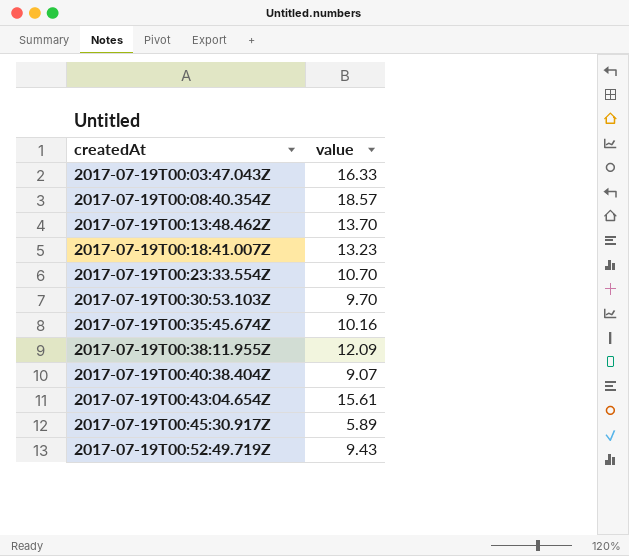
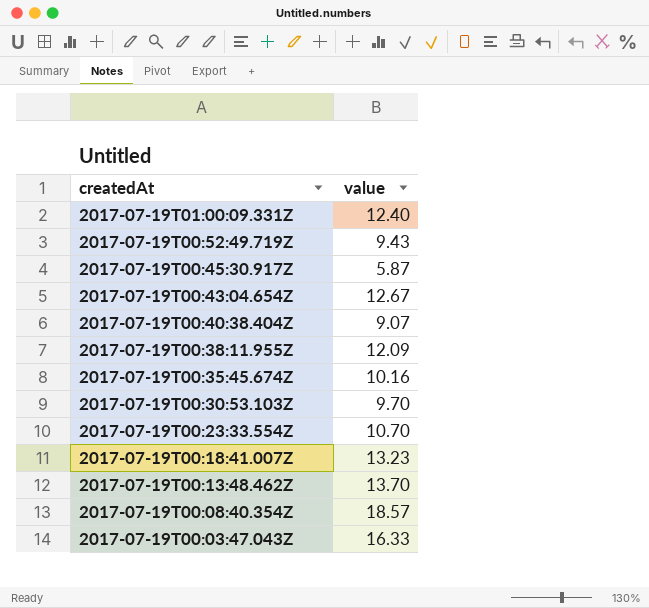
row order: createdAt ascending -> createdAt descending
row 2017-07-19T01:00:09.331Z: none -> 12.40
2017-07-19T00:45:30.917Z | value: 5.89 -> 5.87
2017-07-19T00:43:04.654Z | value: 15.61 -> 12.67

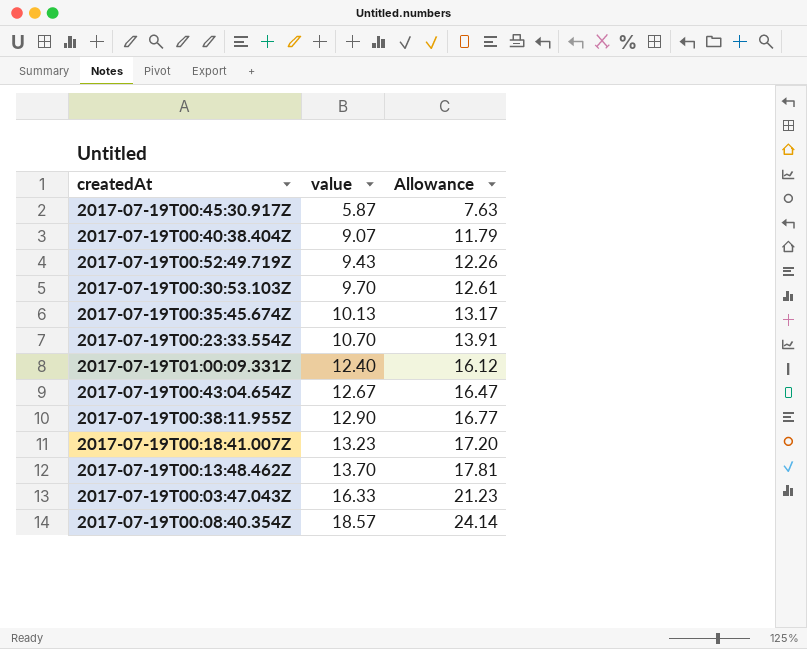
row order: createdAt descending -> value ascending
column Allowance | formula: none -> [value] * 1.3
2017-07-19T00:35:45.674Z | value: 10.16 -> 10.13
2017-07-19T00:38:11.955Z | value: 12.09 -> 12.90

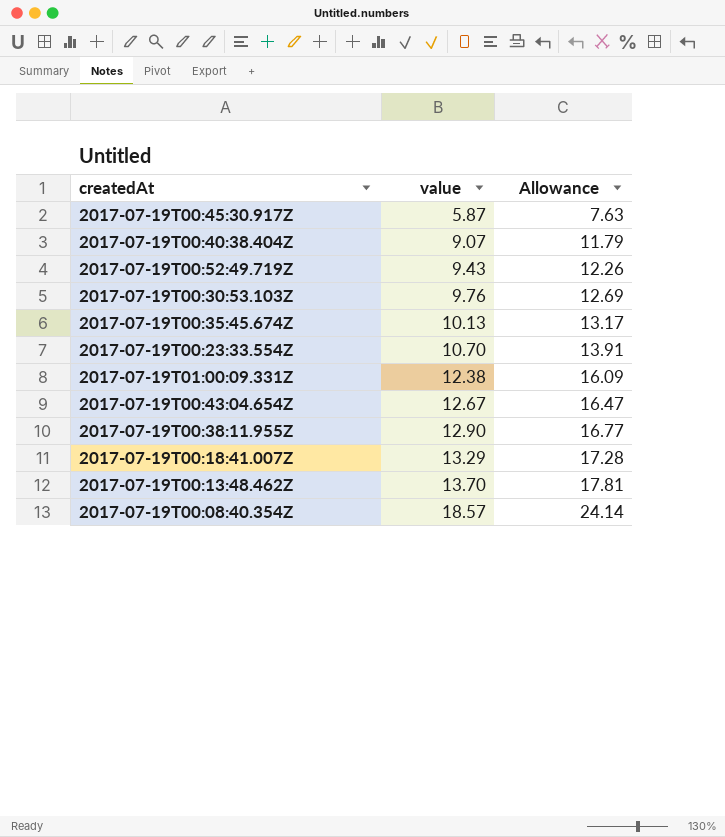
row 2017-07-19T00:03:47.043Z: 16.33 | 21.23 -> none
2017-07-19T00:30:53.103Z | value: 9.70 -> 9.76
2017-07-19T00:30:53.103Z | Allowance: 12.61 -> 12.69
2017-07-19T01:00:09.331Z | value: 12.40 -> 12.38
2017-07-19T01:00:09.331Z | Allowance: 16.12 -> 16.09
2017-07-19T00:18:41.007Z | value: 13.23 -> 13.29
2017-07-19T00:18:41.007Z | Allowance: 17.20 -> 17.28

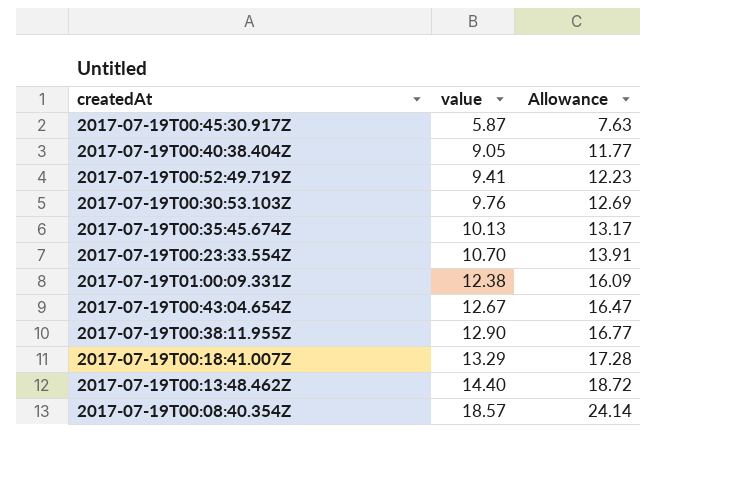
2017-07-19T00:40:38.404Z | value: 9.07 -> 9.05
2017-07-19T00:40:38.404Z | Allowance: 11.79 -> 11.77
2017-07-19T00:52:49.719Z | value: 9.43 -> 9.41
2017-07-19T00:52:49.719Z | Allowance: 12.26 -> 12.23
2017-07-19T00:13:48.462Z | value: 13.70 -> 14.40
2017-07-19T00:13:48.462Z | Allowance: 17.81 -> 18.72

